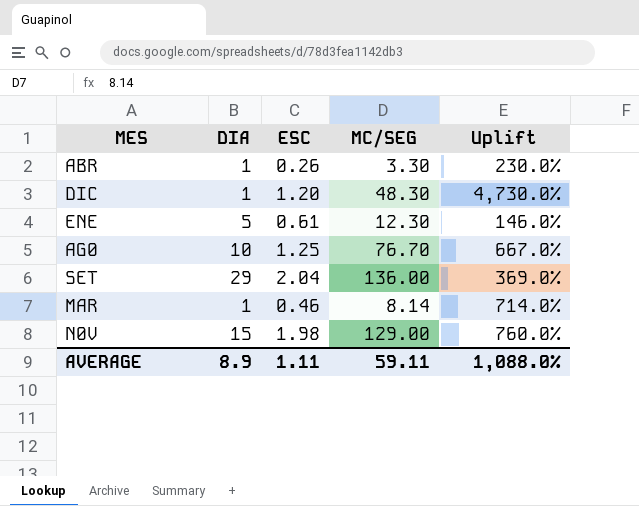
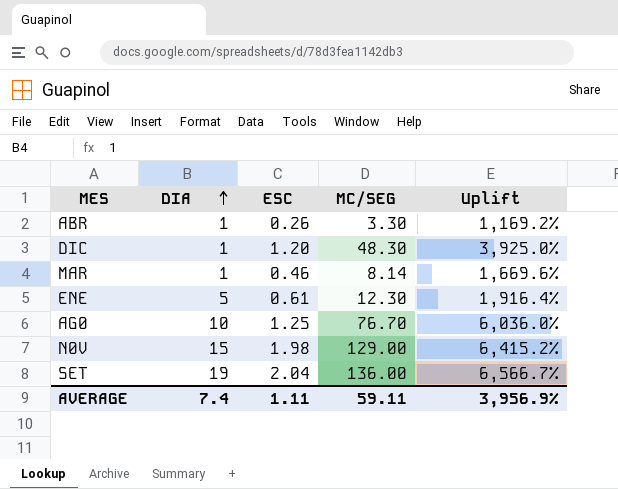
row order: none -> DIA ascending
column Uplift | formula: ([MC/SEG] - [DIA]) / [DIA] -> ([MC/SEG] - [ESC]) / [ESC]
SET | DIA: 29 -> 19
AVERAGE | DIA: 8.9 -> 7.4
AVERAGE | Uplift: 1,088.0% -> 3,956.9%

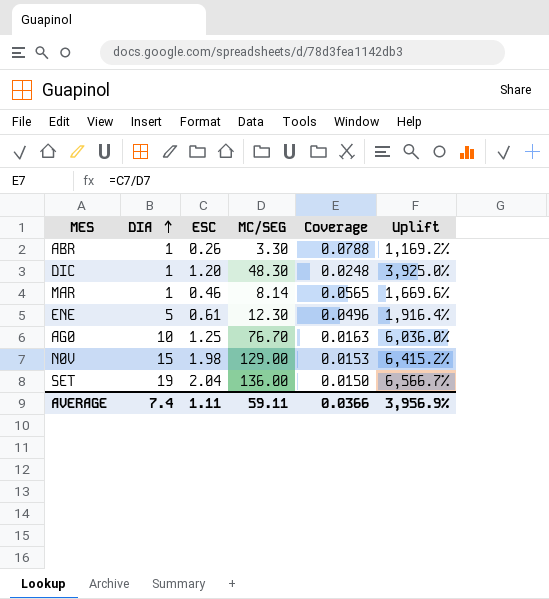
column Coverage | formula: none -> [ESC] / [MC/SEG]

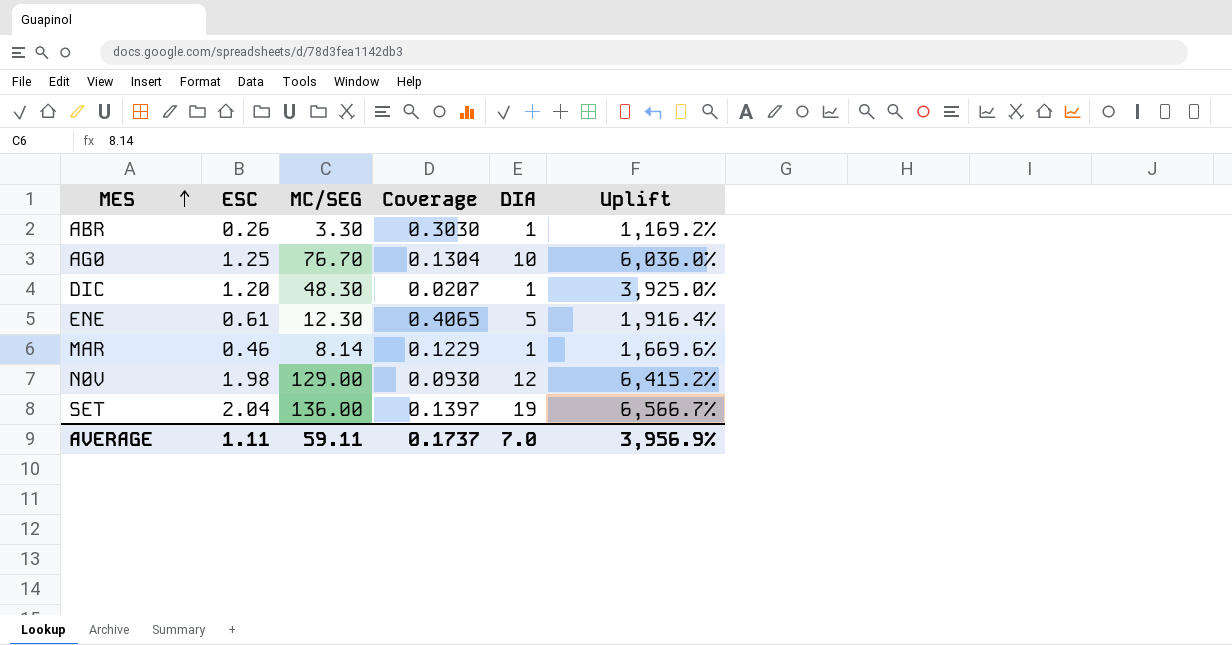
row order: DIA ascending -> MES ascending
column Coverage | formula: [ESC] / [MC/SEG] -> [DIA] / [MC/SEG]
column DIA | position: 2 -> 5
N0V | DIA: 15 -> 12
AVERAGE | Coverage: 0.0366 -> 0.1737
AVERAGE | DIA: 7.4 -> 7.0

